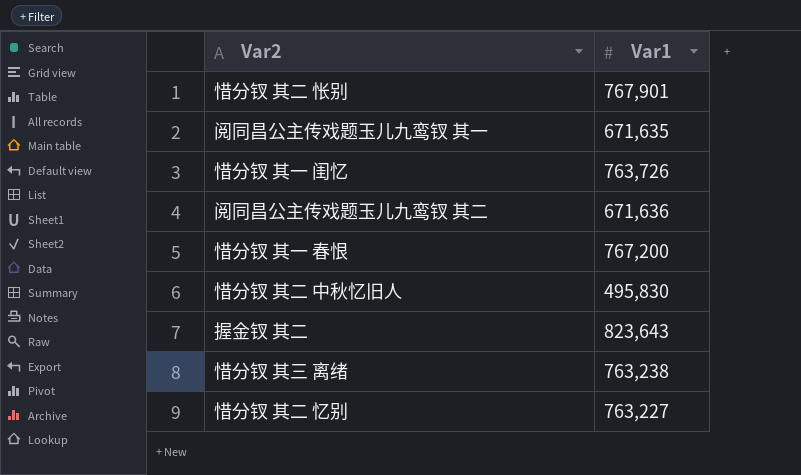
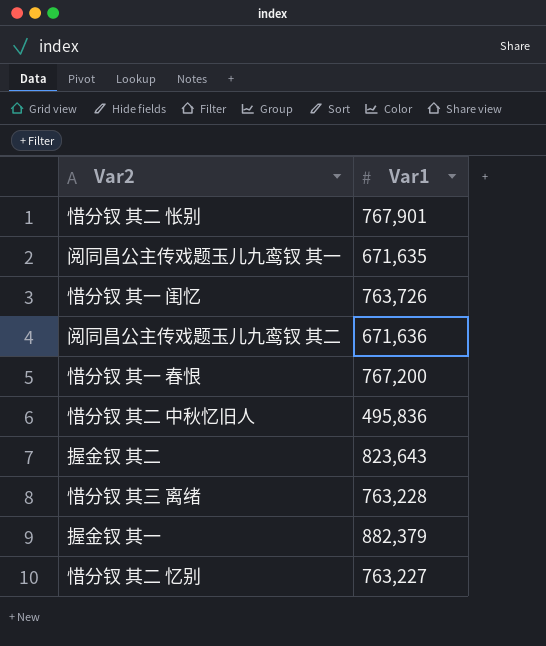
惜分钗 其二 中秋忆旧人 | Var1: 495,830 -> 495,836
惜分钗 其三 离绪 | Var1: 763,238 -> 763,228
row 握金钗 其一: none -> 882,379

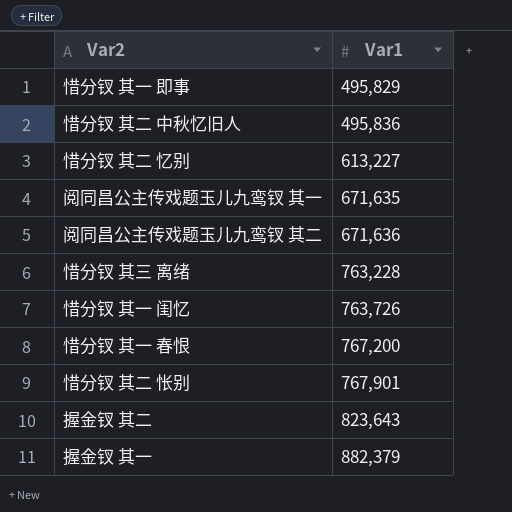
row order: none -> Var1 ascending
row 惜分钗 其一 即事: none -> 495,829
惜分钗 其二 忆别 | Var1: 763,227 -> 613,227

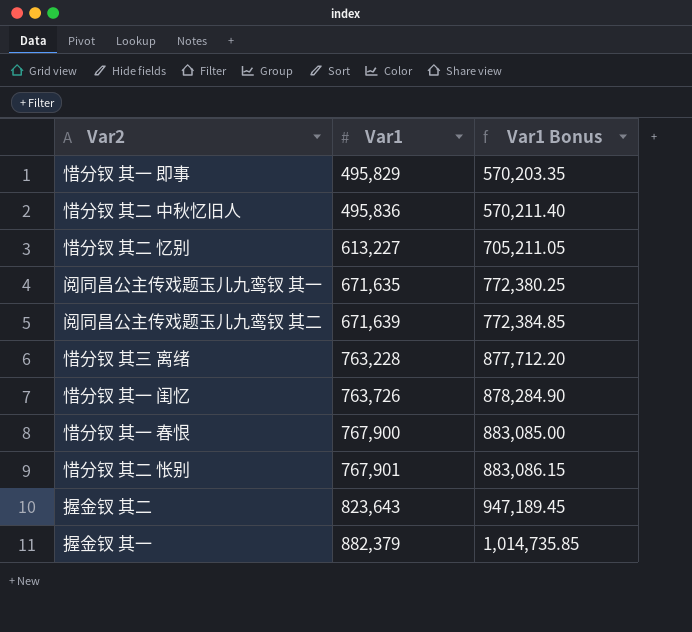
column Var1 Bonus | formula: none -> [Var1] * 1.15
阅同昌公主传戏题玉儿九鸾钗 其二 | Var1: 671,636 -> 671,639
惜分钗 其一 春恨 | Var1: 767,200 -> 767,900

